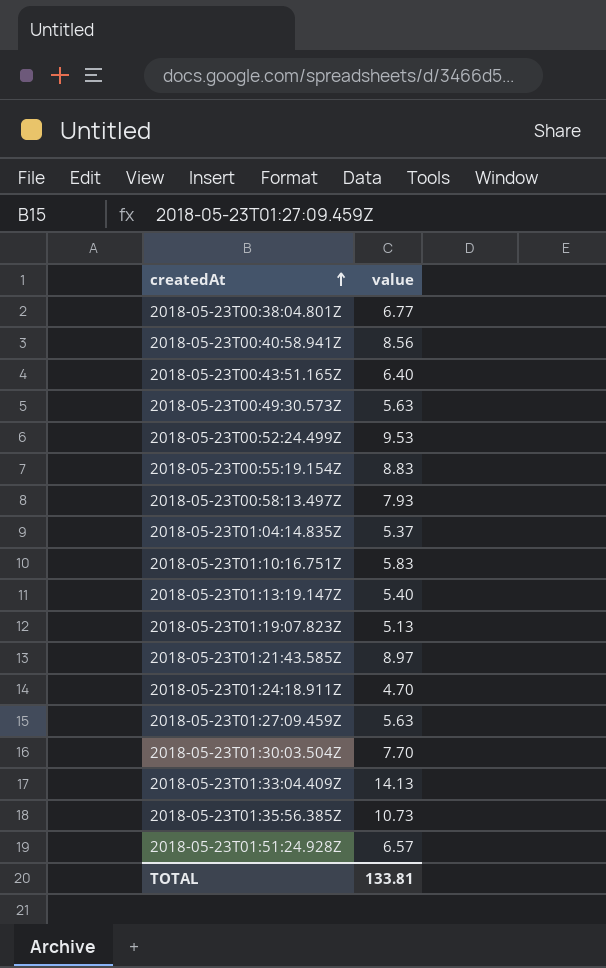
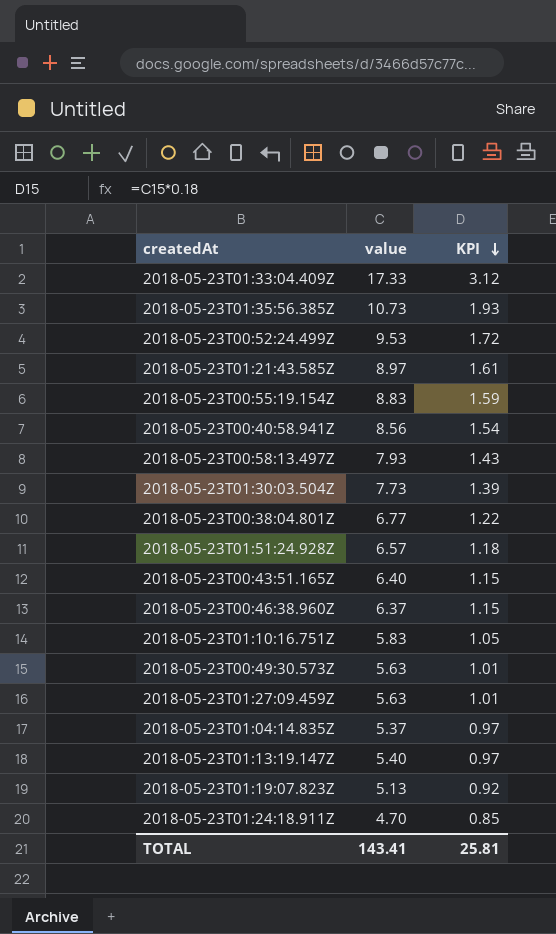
row order: createdAt ascending -> KPI descending
column KPI | formula: none -> [value] * 0.18
2018-05-23T01:33:04.409Z | value: 14.13 -> 17.33
2018-05-23T01:30:03.504Z | value: 7.70 -> 7.73
row 2018-05-23T00:46:38.960Z: none -> 6.37 | 1.15
TOTAL | value: 133.81 -> 143.41

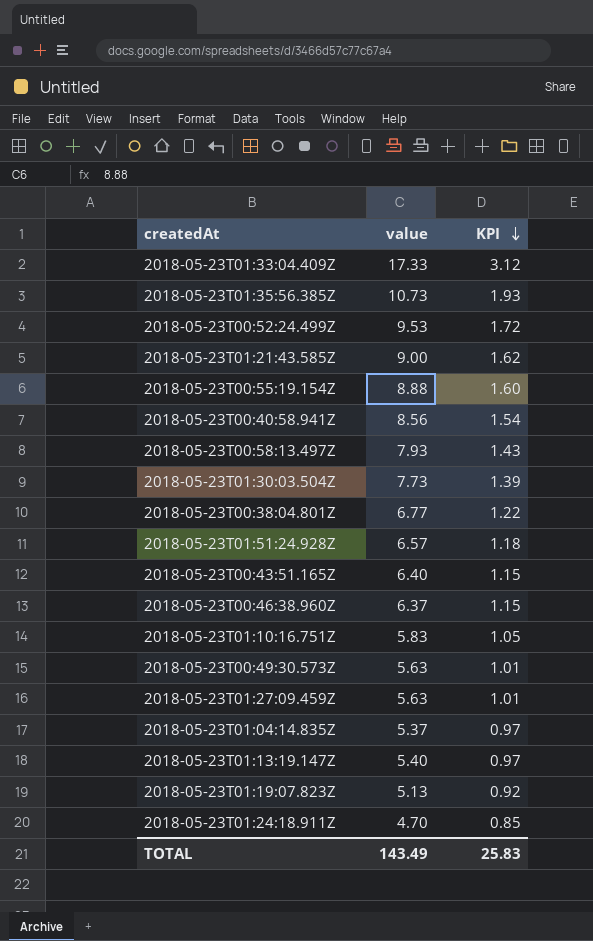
2018-05-23T01:21:43.585Z | value: 8.97 -> 9.00
2018-05-23T01:21:43.585Z | KPI: 1.61 -> 1.62
2018-05-23T00:55:19.154Z | value: 8.83 -> 8.88
2018-05-23T00:55:19.154Z | KPI: 1.59 -> 1.60
TOTAL | value: 143.41 -> 143.49
TOTAL | KPI: 25.81 -> 25.83

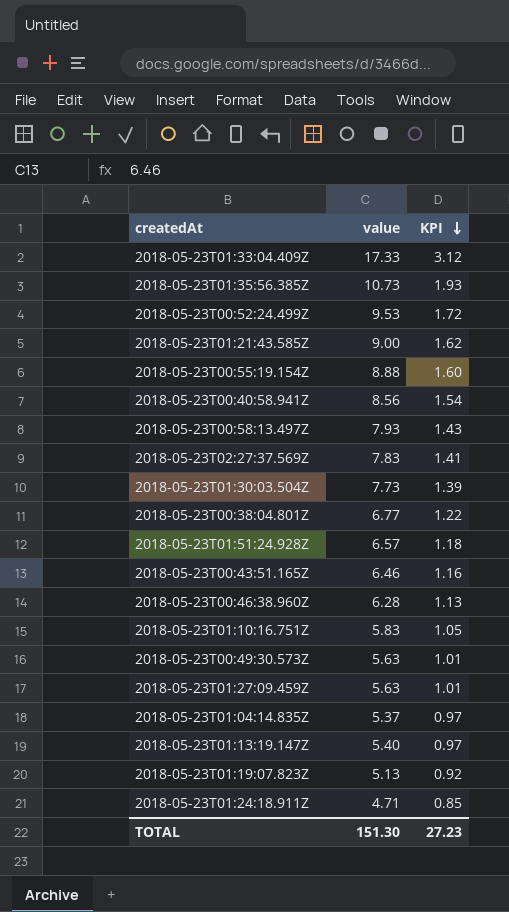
row 2018-05-23T02:27:37.569Z: none -> 7.83 | 1.41
2018-05-23T00:43:51.165Z | value: 6.40 -> 6.46
2018-05-23T00:43:51.165Z | KPI: 1.15 -> 1.16
2018-05-23T00:46:38.960Z | value: 6.37 -> 6.28
2018-05-23T00:46:38.960Z | KPI: 1.15 -> 1.13
2018-05-23T01:24:18.911Z | value: 4.70 -> 4.71
TOTAL | value: 143.49 -> 151.30
TOTAL | KPI: 25.83 -> 27.23

